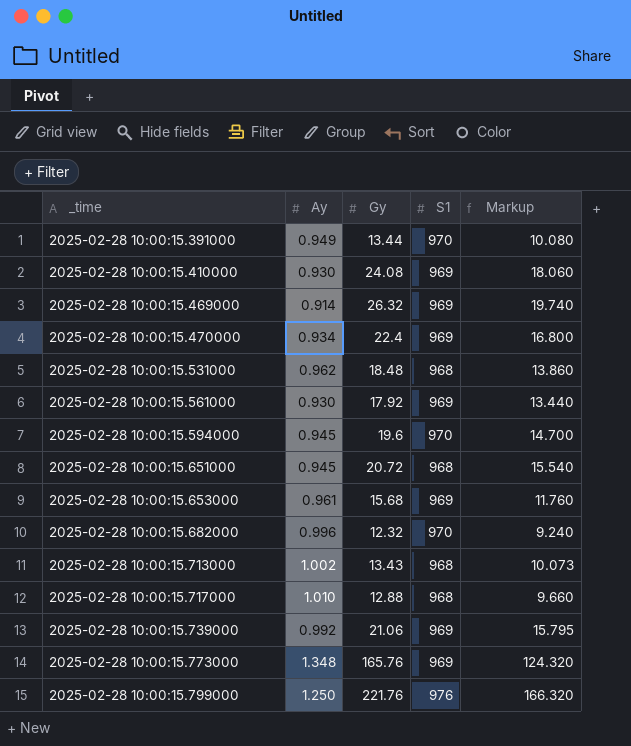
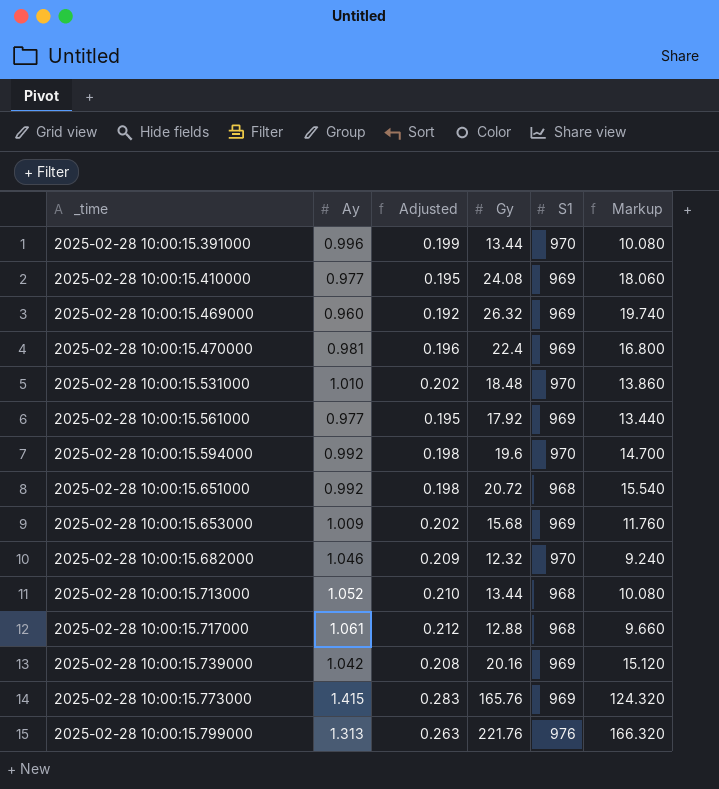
column Adjusted | formula: none -> [Ay] * 0.2
2025-02-28 10:00:15.391000 | Ay: 0.949 -> 0.996
2025-02-28 10:00:15.410000 | Ay: 0.930 -> 0.977
2025-02-28 10:00:15.469000 | Ay: 0.914 -> 0.960
2025-02-28 10:00:15.470000 | Ay: 0.934 -> 0.981
2025-02-28 10:00:15.531000 | Ay: 0.962 -> 1.010
2025-02-28 10:00:15.531000 | S1: 968 -> 970
2025-02-28 10:00:15.561000 | Ay: 0.930 -> 0.977
2025-02-28 10:00:15.594000 | Ay: 0.945 -> 0.992
2025-02-28 10:00:15.651000 | Ay: 0.945 -> 0.992
2025-02-28 10:00:15.653000 | Ay: 0.961 -> 1.009
2025-02-28 10:00:15.682000 | Ay: 0.996 -> 1.046
2025-02-28 10:00:15.713000 | Ay: 1.002 -> 1.052
2025-02-28 10:00:15.713000 | Gy: 13.43 -> 13.44
2025-02-28 10:00:15.713000 | Markup: 10.073 -> 10.080
2025-02-28 10:00:15.717000 | Ay: 1.010 -> 1.061
2025-02-28 10:00:15.739000 | Ay: 0.992 -> 1.042
2025-02-28 10:00:15.739000 | Gy: 21.06 -> 20.16
2025-02-28 10:00:15.739000 | Markup: 15.795 -> 15.120
2025-02-28 10:00:15.773000 | Ay: 1.348 -> 1.415
2025-02-28 10:00:15.799000 | Ay: 1.250 -> 1.313

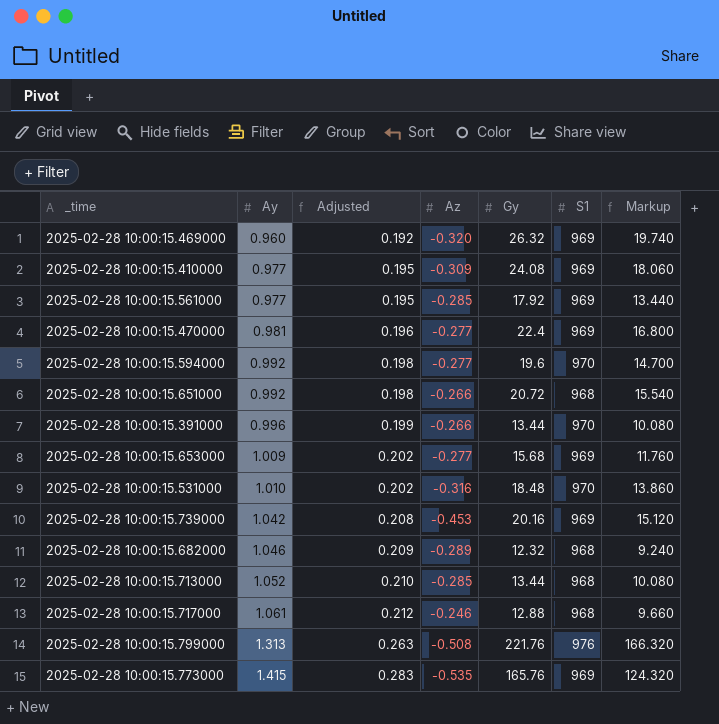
row order: _time ascending -> Ay ascending
column Az | position: none -> 4
2025-02-28 10:00:15.682000 | S1: 970 -> 968

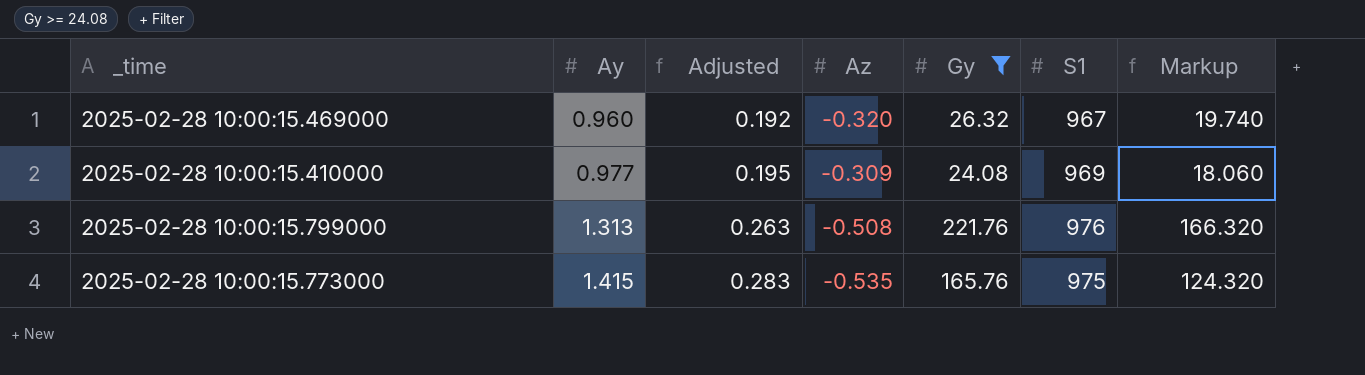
filter: none -> Gy >= 24.08
2025-02-28 10:00:15.469000 | S1: 969 -> 967
2025-02-28 10:00:15.773000 | S1: 969 -> 975

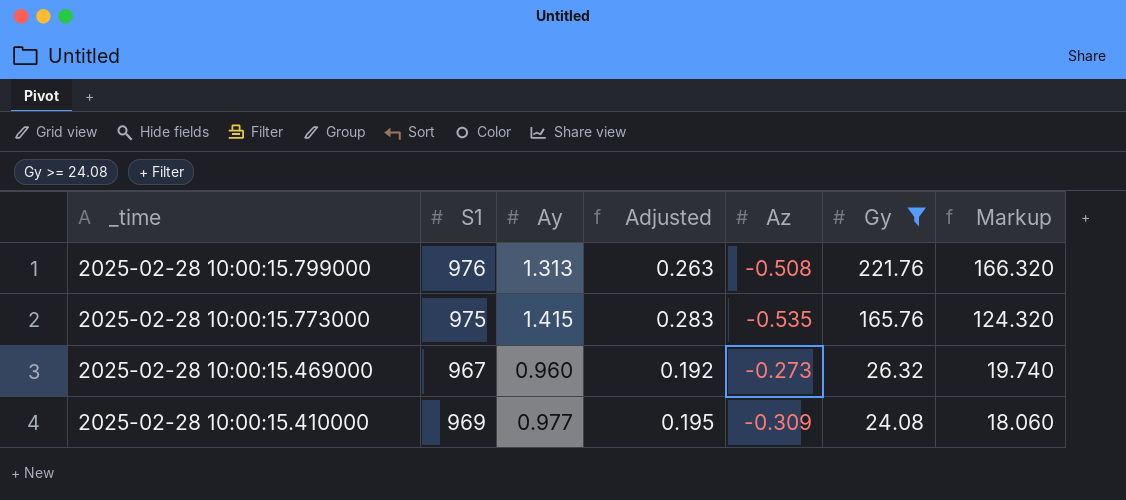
row order: Ay ascending -> _time descending
column S1 | position: 6 -> 2
2025-02-28 10:00:15.469000 | Az: -0.320 -> -0.273

